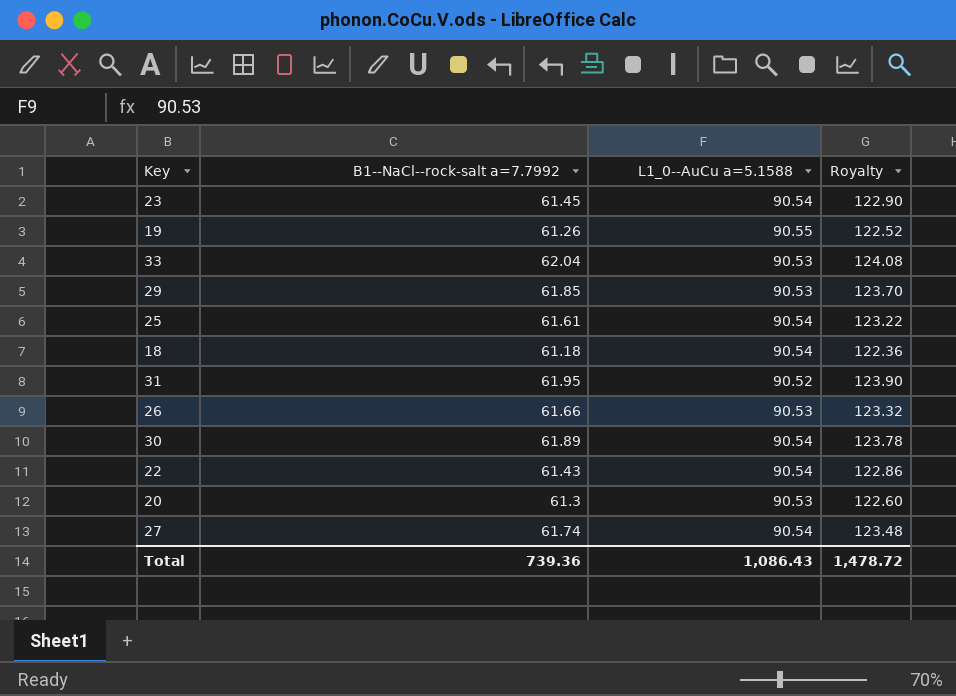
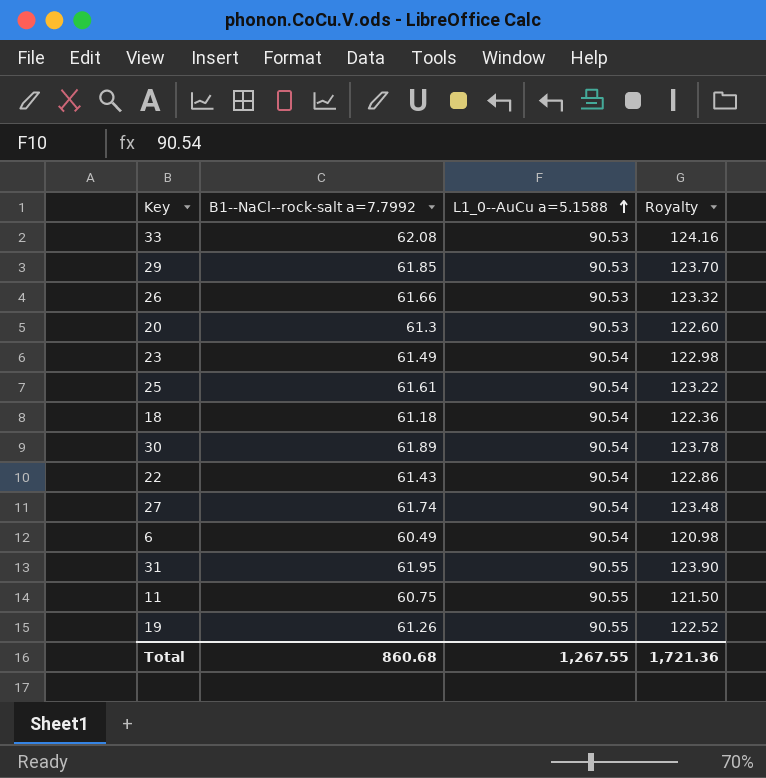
row order: none -> L1_0--AuCu a=5.1588 ascending
33 | B1--NaCl--rock-salt a=7.7992: 62.04 -> 62.08
33 | Royalty: 124.08 -> 124.16
23 | B1--NaCl--rock-salt a=7.7992: 61.45 -> 61.49
23 | Royalty: 122.90 -> 122.98
row 6: none -> 60.49 | 90.54 | 120.98
31 | L1_0--AuCu a=5.1588: 90.52 -> 90.55
row 11: none -> 60.75 | 90.55 | 121.50
Total | B1--NaCl--rock-salt a=7.7992: 739.36 -> 860.68
Total | L1_0--AuCu a=5.1588: 1,086.43 -> 1,267.55
Total | Royalty: 1,478.72 -> 1,721.36

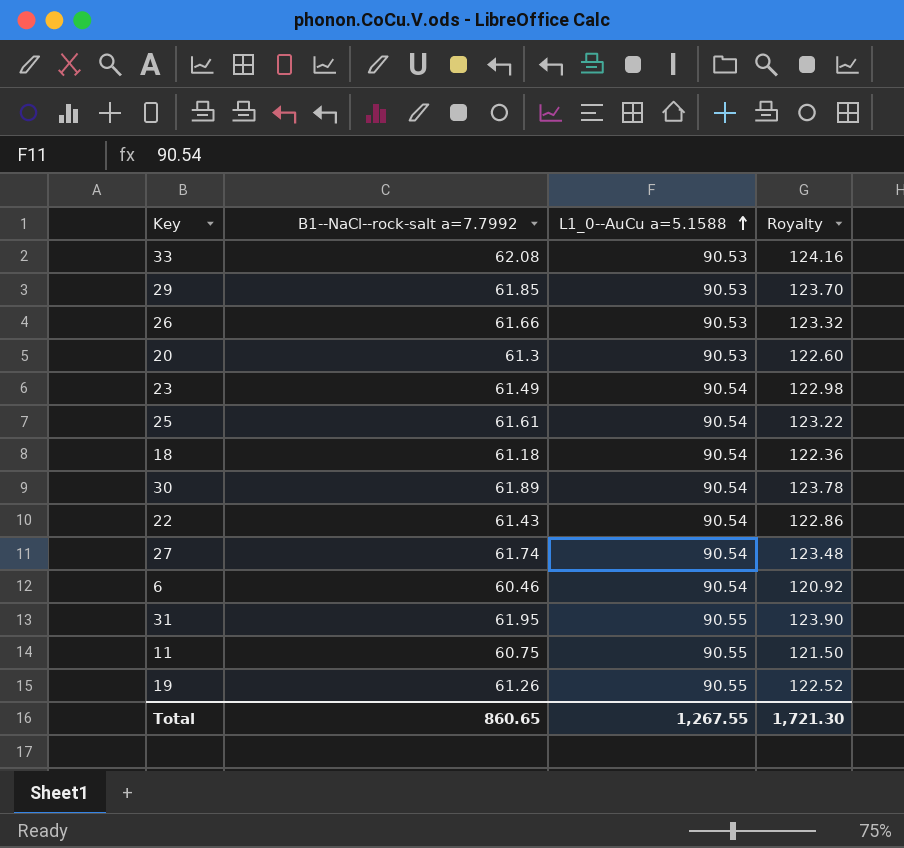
6 | B1--NaCl--rock-salt a=7.7992: 60.49 -> 60.46
6 | Royalty: 120.98 -> 120.92
Total | B1--NaCl--rock-salt a=7.7992: 860.68 -> 860.65
Total | Royalty: 1,721.36 -> 1,721.30

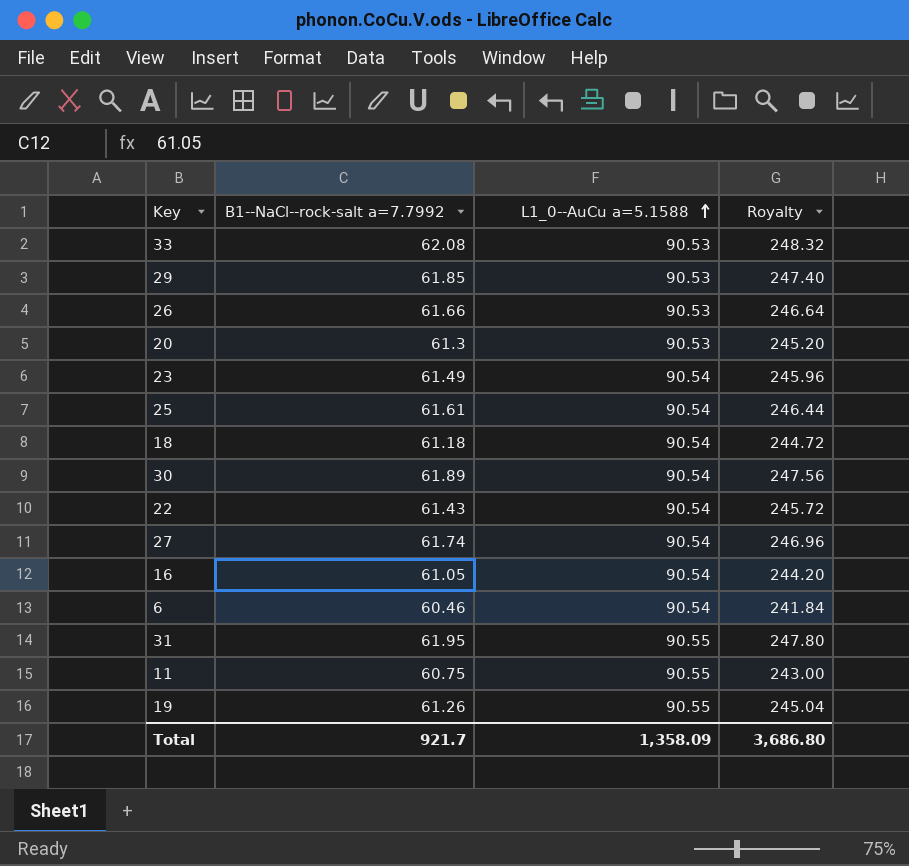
column Royalty | formula: [B1--NaCl--rock-salt a=7.7992] * 2 -> [B1--NaCl--rock-salt a=7.7992] * 4
row 16: none -> 61.05 | 90.54 | 244.20
Total | B1--NaCl--rock-salt a=7.7992: 860.65 -> 921.7
Total | L1_0--AuCu a=5.1588: 1,267.55 -> 1,358.09
Total | Royalty: 1,721.30 -> 3,686.80

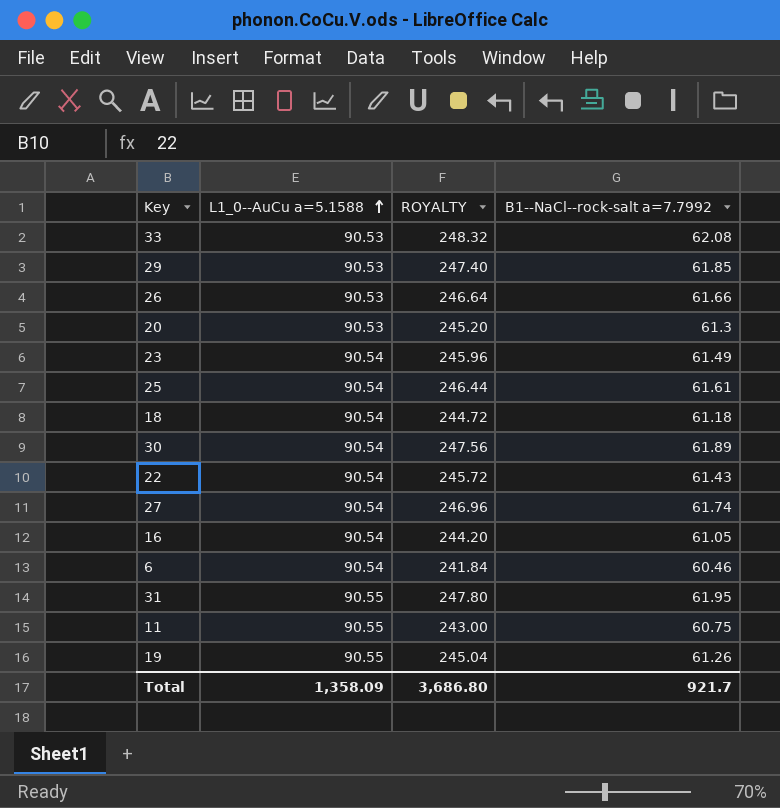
column name: Royalty -> ROYALTY
column B1--NaCl--rock-salt a=7.7992 | position: 2 -> 4

